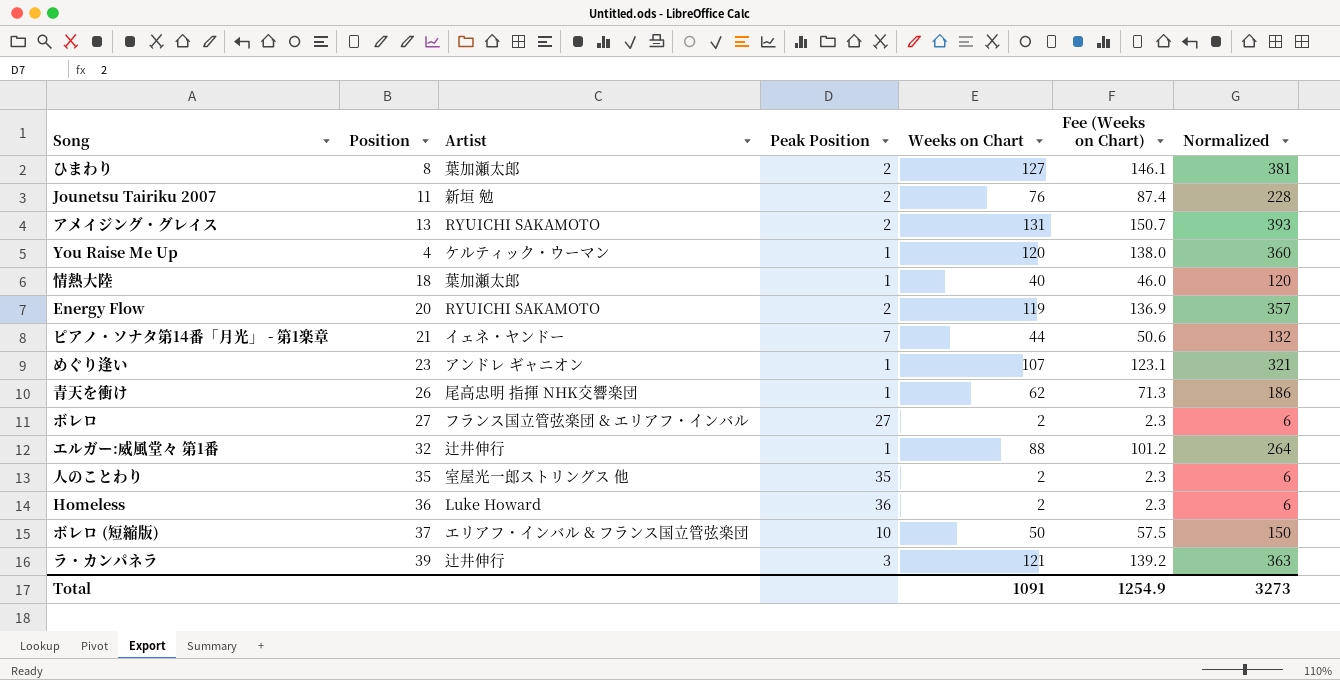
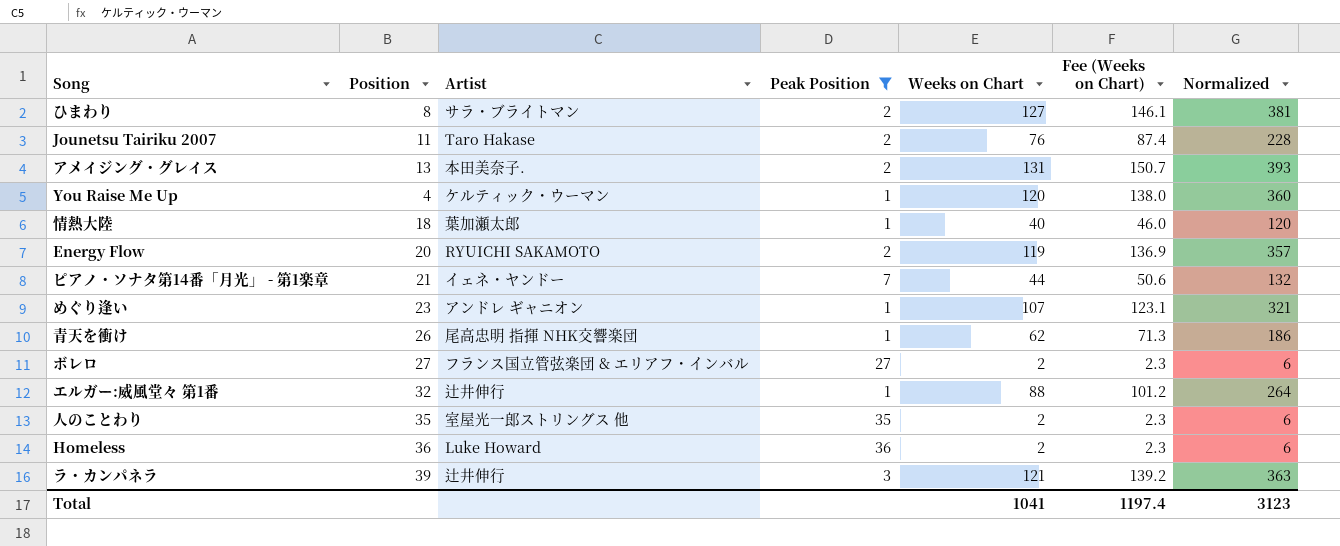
filter: none -> Peak Position != 10
ひまわり | Artist: 葉加瀬太郎 -> サラ・ブライトマン
Jounetsu Tairiku 2007 | Artist: 新垣 勉 -> Taro Hakase
アメイジング・グレイス | Artist: RYUICHI SAKAMOTO -> 本田美奈子.
Total | Weeks on Chart: 1091 -> 1041
Total | Fee (Weeks on Chart): 1254.9 -> 1197.4
Total | Normalized: 3273 -> 3123

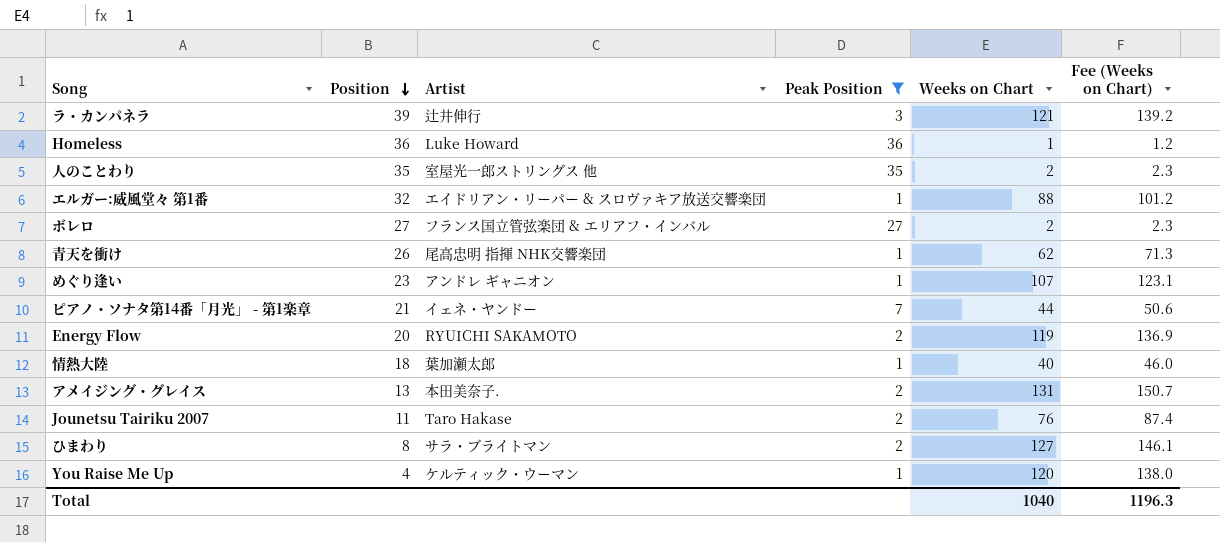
row order: none -> Position descending
column Normalized | formula: [Weeks on Chart] * 3 -> none
Homeless | Weeks on Chart: 2 -> 1
Homeless | Fee (Weeks on Chart): 2.3 -> 1.2
エルガー:威風堂々 第1番 | Artist: 辻井伸行 -> エイドリアン・リーパー & スロヴァキア放送交響楽団
Total | Weeks on Chart: 1041 -> 1040
Total | Fee (Weeks on Chart): 1197.4 -> 1196.3

